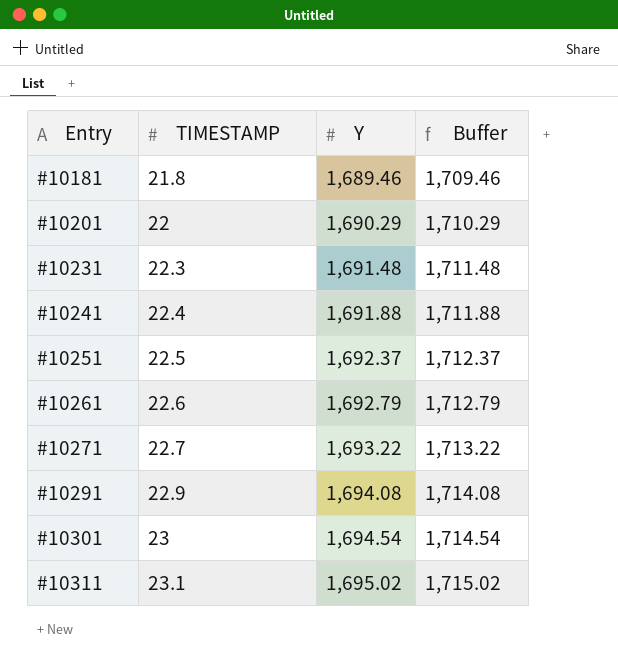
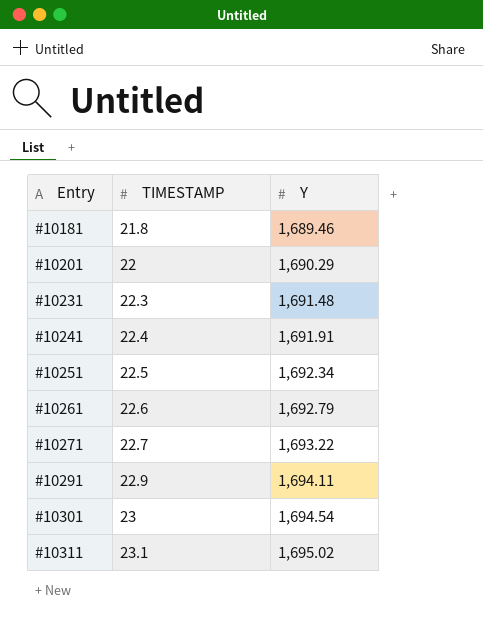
column Buffer | formula: [Y] + 20 -> none
#10241 | Y: 1,691.88 -> 1,691.91
#10251 | Y: 1,692.37 -> 1,692.34
#10291 | Y: 1,694.08 -> 1,694.11

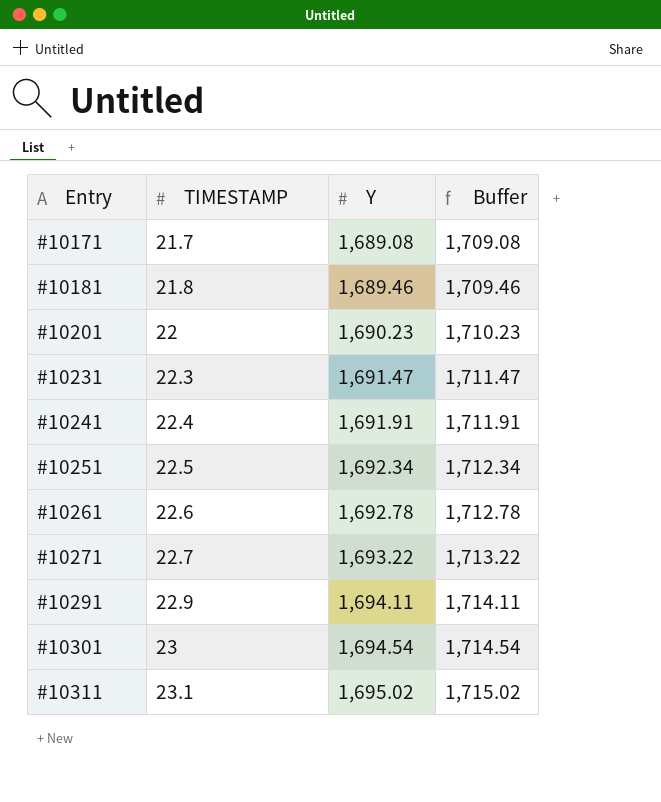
column Buffer | formula: none -> [Y] + 20
row #10171: none -> 21.7 | 1,689.08 | 1,709.08
#10201 | Y: 1,690.29 -> 1,690.23
#10231 | Y: 1,691.48 -> 1,691.47
#10261 | Y: 1,692.79 -> 1,692.78

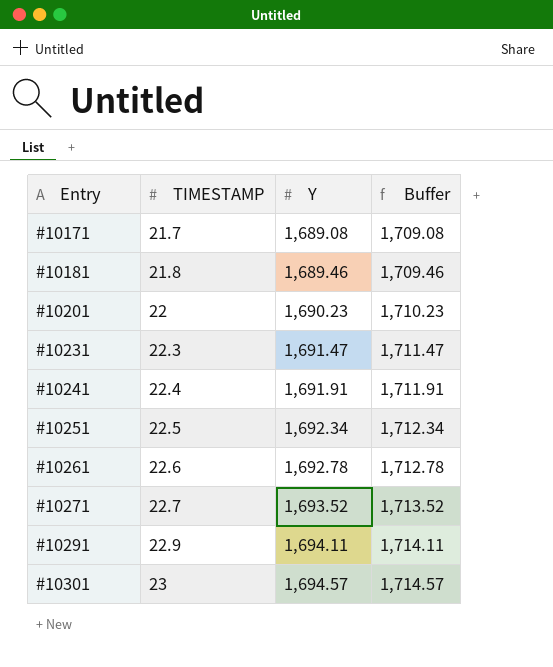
row #10311: 23.1 | 1,695.02 | 1,715.02 -> none
#10271 | Y: 1,693.22 -> 1,693.52
#10271 | Buffer: 1,713.22 -> 1,713.52
#10301 | Y: 1,694.54 -> 1,694.57
#10301 | Buffer: 1,714.54 -> 1,714.57

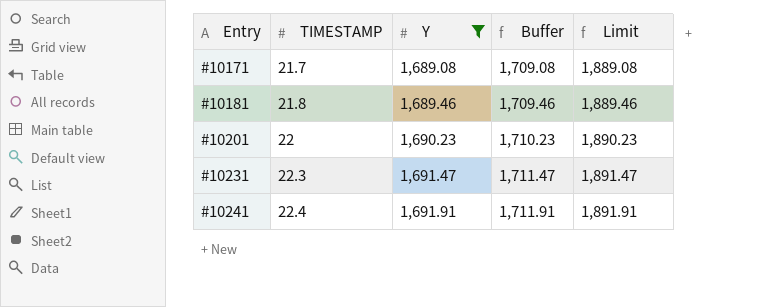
filter: none -> Y <= 1,691.91
column Limit | formula: none -> [Y] + 200

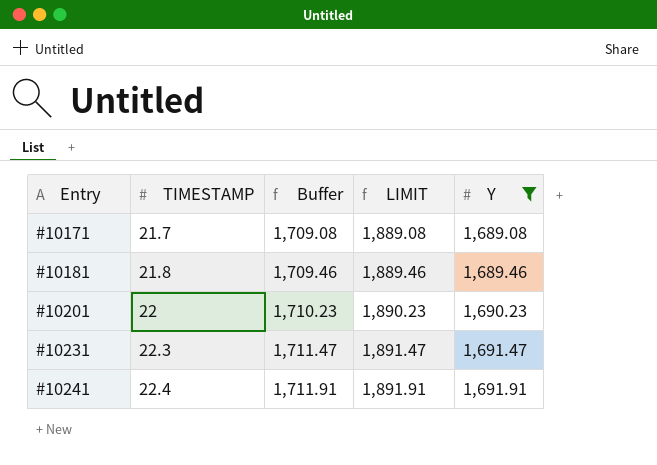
column name: Limit -> LIMIT
column Y | position: 3 -> 5

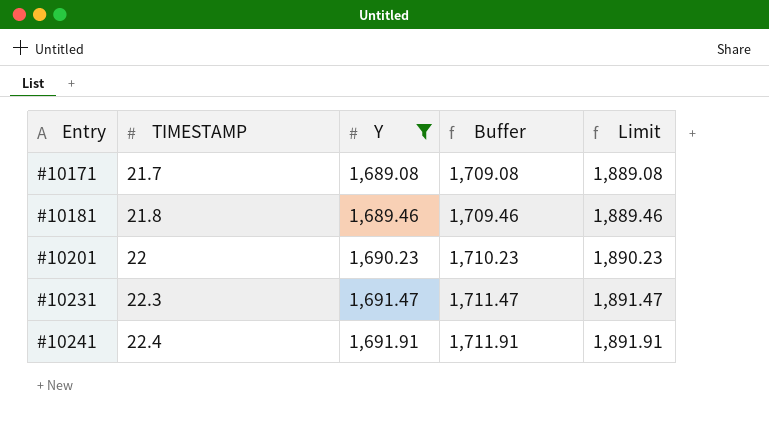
column Y | position: 5 -> 3
column name: LIMIT -> Limit

